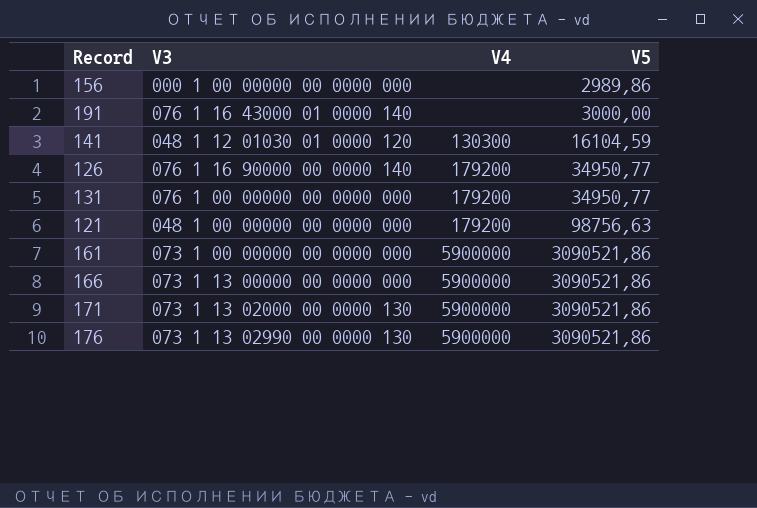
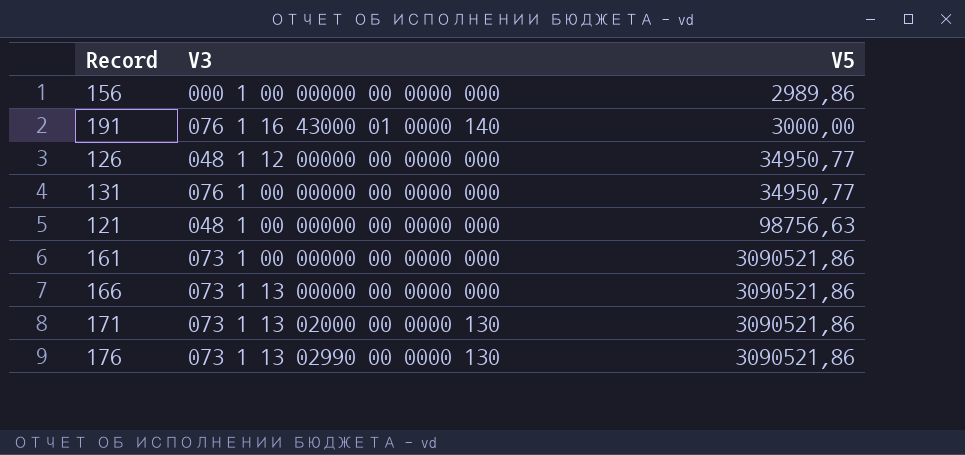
column V4 | position: 3 -> none
row 141: 048 1 12 01030 01 0000 120 | 130300 | 16104,59 -> none
126 | V3: 076 1 16 90000 00 0000 140 -> 048 1 12 00000 00 0000 000

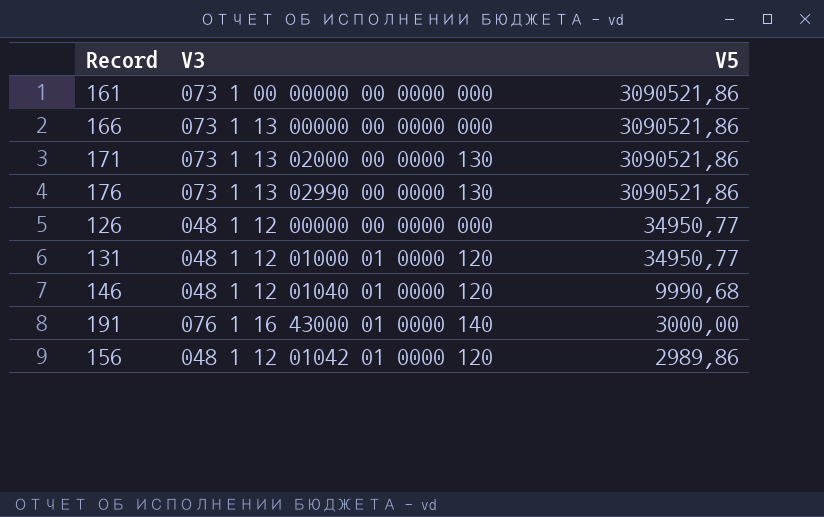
row order: V5 ascending -> V5 descending
row 121: 048 1 00 00000 00 0000 000 | 98756,63 -> none
131 | V3: 076 1 00 00000 00 0000 000 -> 048 1 12 01000 01 0000 120
row 146: none -> 048 1 12 01040 01 0000 120 | 9990,68
156 | V3: 000 1 00 00000 00 0000 000 -> 048 1 12 01042 01 0000 120

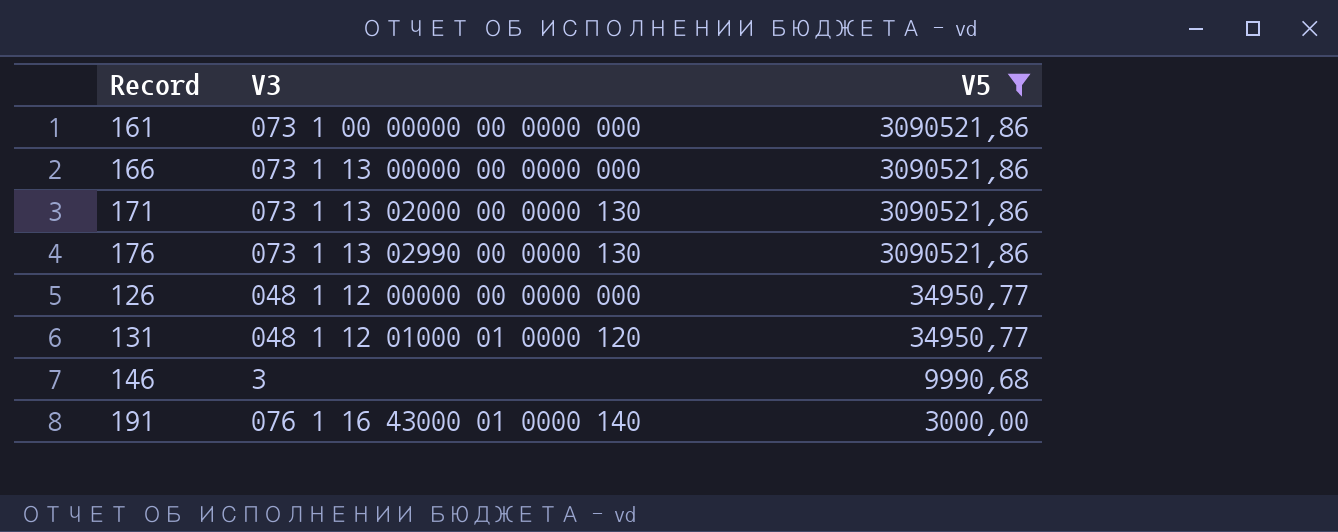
filter: none -> V5 != 2989,86
146 | V3: 048 1 12 01040 01 0000 120 -> 3

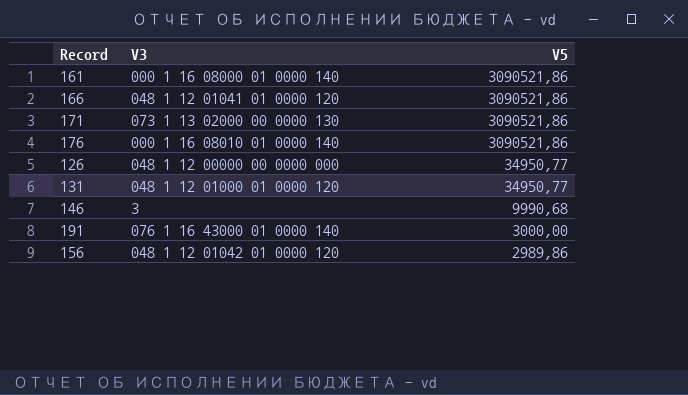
filter: V5 != 2989,86 -> none
161 | V3: 073 1 00 00000 00 0000 000 -> 000 1 16 08000 01 0000 140
166 | V3: 073 1 13 00000 00 0000 000 -> 048 1 12 01041 01 0000 120
176 | V3: 073 1 13 02990 00 0000 130 -> 000 1 16 08010 01 0000 140

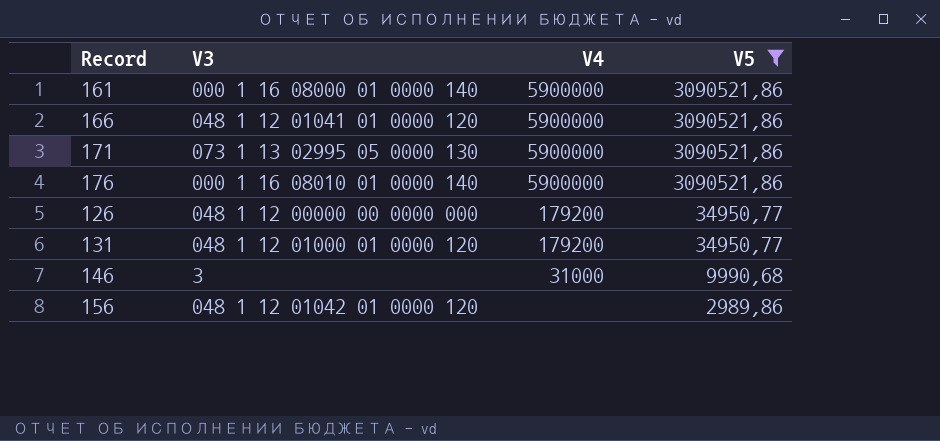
filter: none -> V5 != 3000,00
column V4 | position: none -> 3
171 | V3: 073 1 13 02000 00 0000 130 -> 073 1 13 02995 05 0000 130

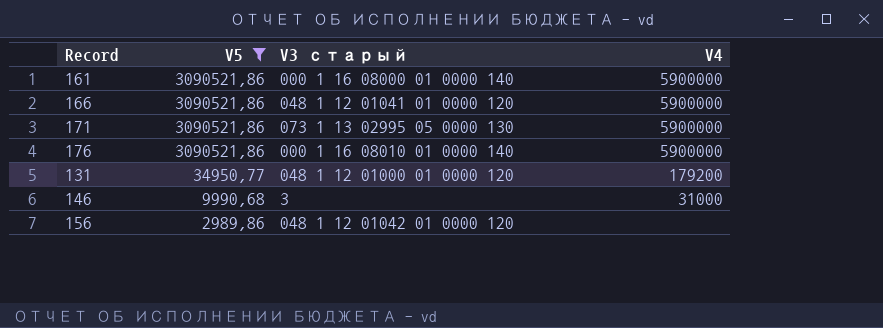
column V5 | position: 4 -> 2
column name: V3 -> V3 старый
row 126: 048 1 12 00000 00 0000 000 | 179200 | 34950,77 -> none

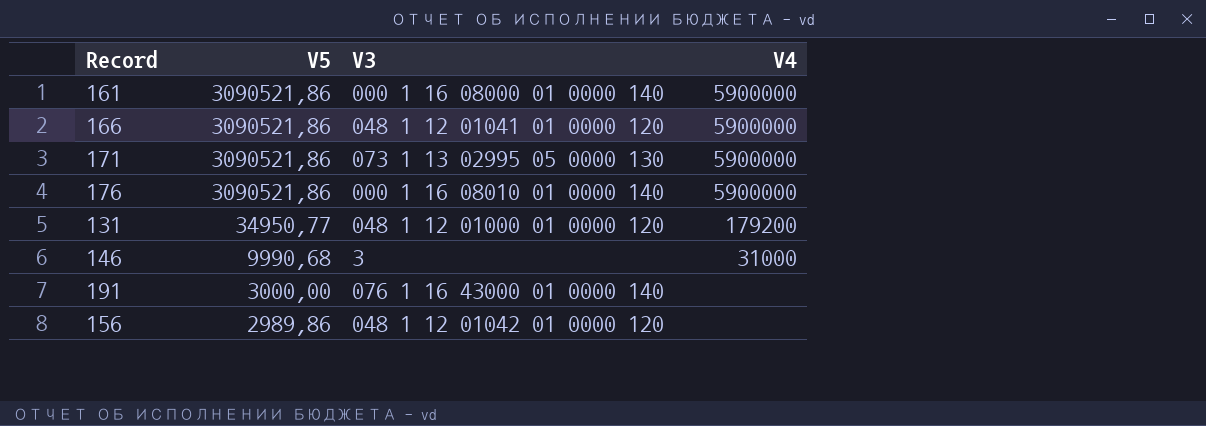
filter: V5 != 3000,00 -> none
column name: V3 старый -> V3

